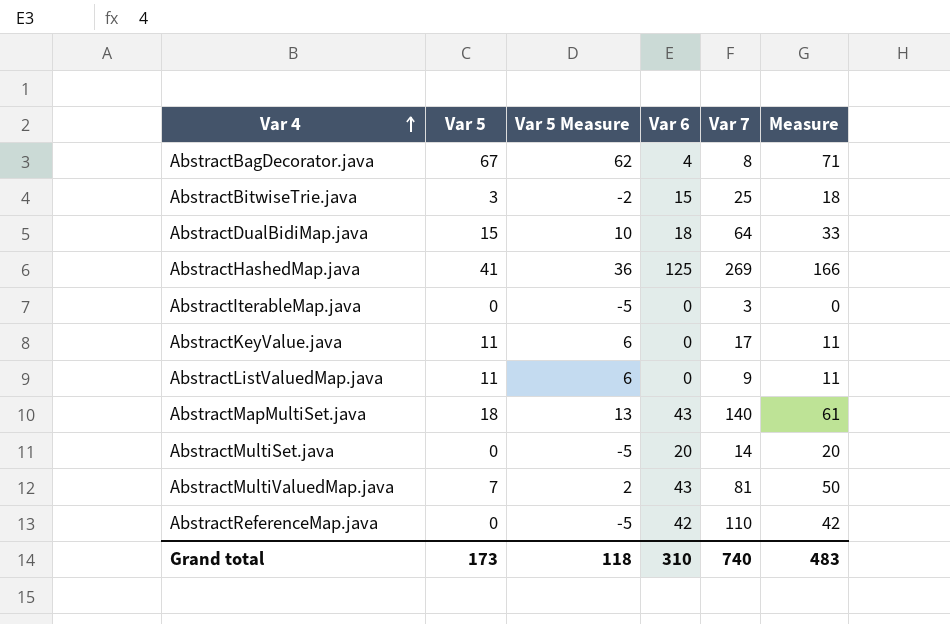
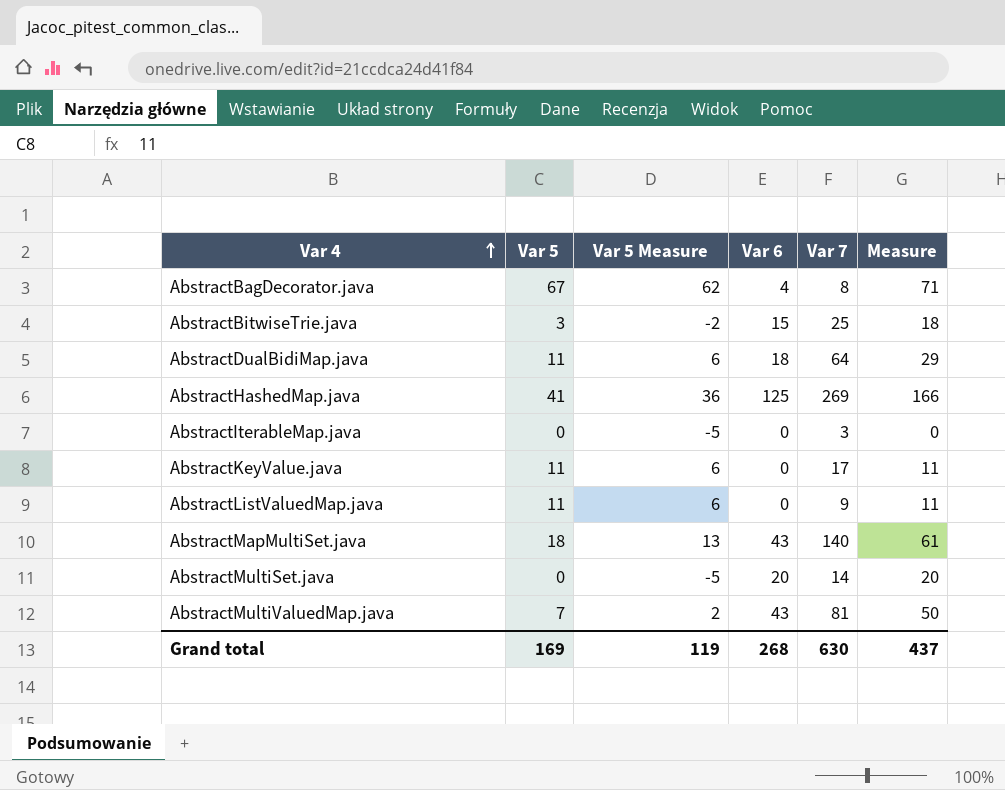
row AbstractReferenceMap.java: 0 | -5 | 42 | 110 | 42 -> none
AbstractDualBidiMap.java | Var 5: 15 -> 11
AbstractDualBidiMap.java | Var 5 Measure: 10 -> 6
AbstractDualBidiMap.java | Measure: 33 -> 29
Grand total | Var 5: 173 -> 169
Grand total | Var 5 Measure: 118 -> 119
Grand total | Var 6: 310 -> 268
Grand total | Var 7: 740 -> 630
Grand total | Measure: 483 -> 437

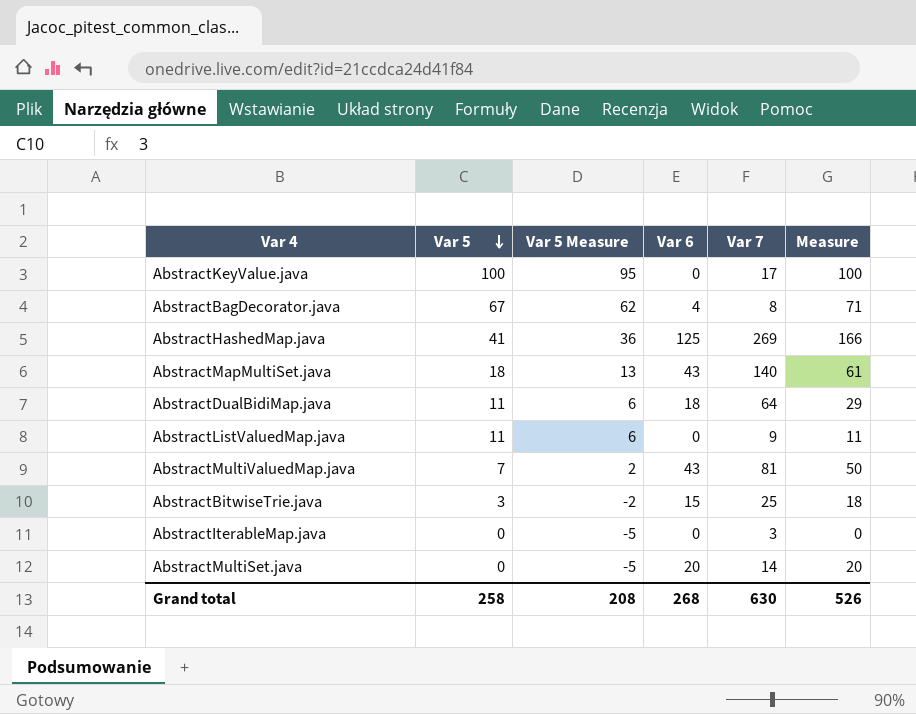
row order: Var 4 ascending -> Var 5 descending
AbstractKeyValue.java | Var 5: 11 -> 100
AbstractKeyValue.java | Var 5 Measure: 6 -> 95
AbstractKeyValue.java | Measure: 11 -> 100
Grand total | Var 5: 169 -> 258
Grand total | Var 5 Measure: 119 -> 208
Grand total | Measure: 437 -> 526

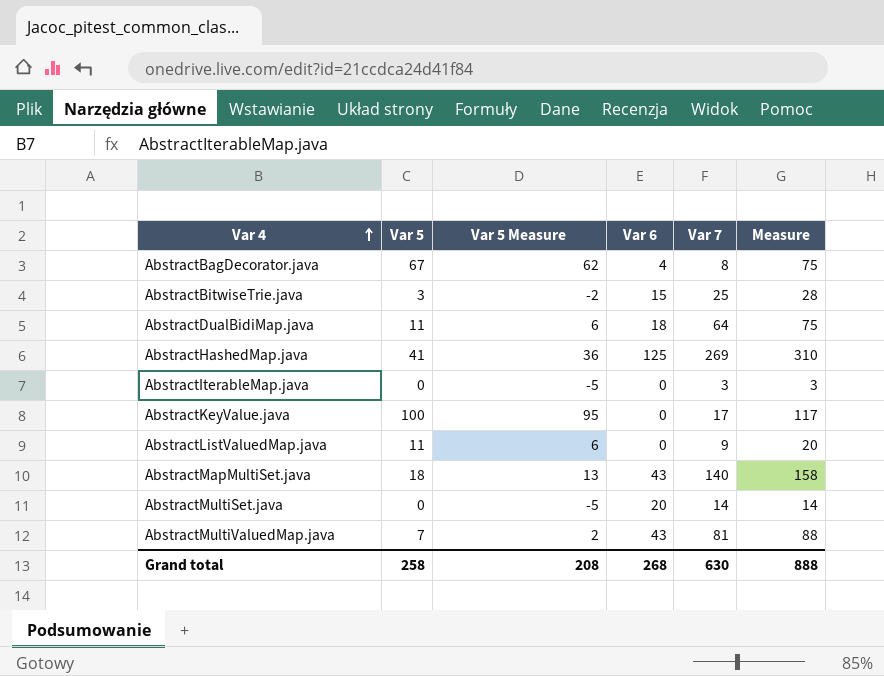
row order: Var 5 descending -> Var 4 ascending
column Measure | formula: [Var 5] + [Var 6] -> [Var 5] + [Var 7]
Grand total | Measure: 526 -> 888

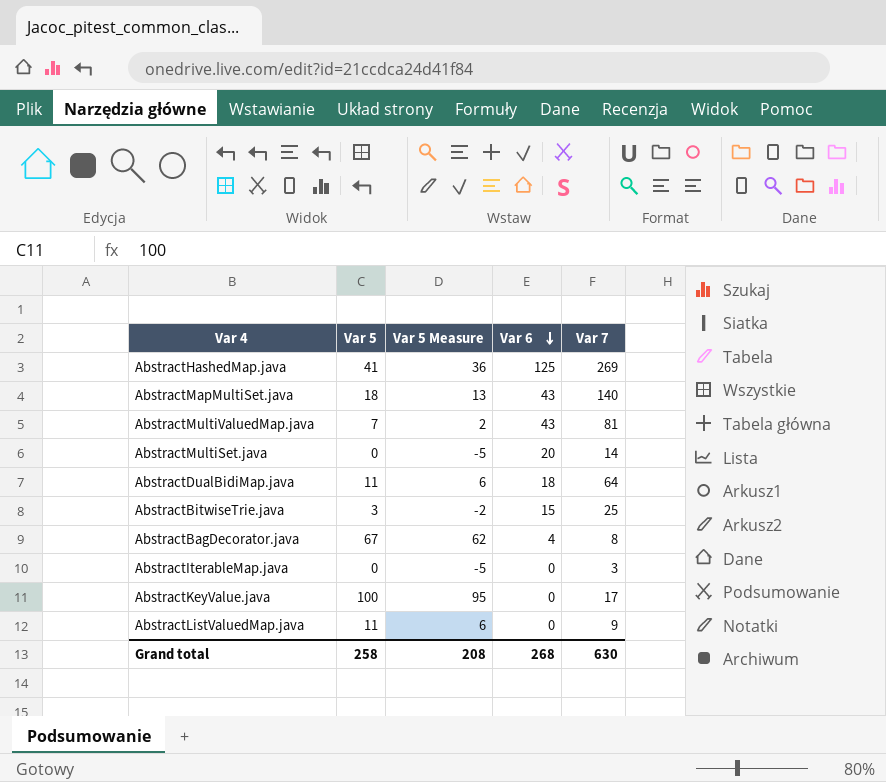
row order: Var 4 ascending -> Var 6 descending
column Measure | formula: [Var 5] + [Var 7] -> none

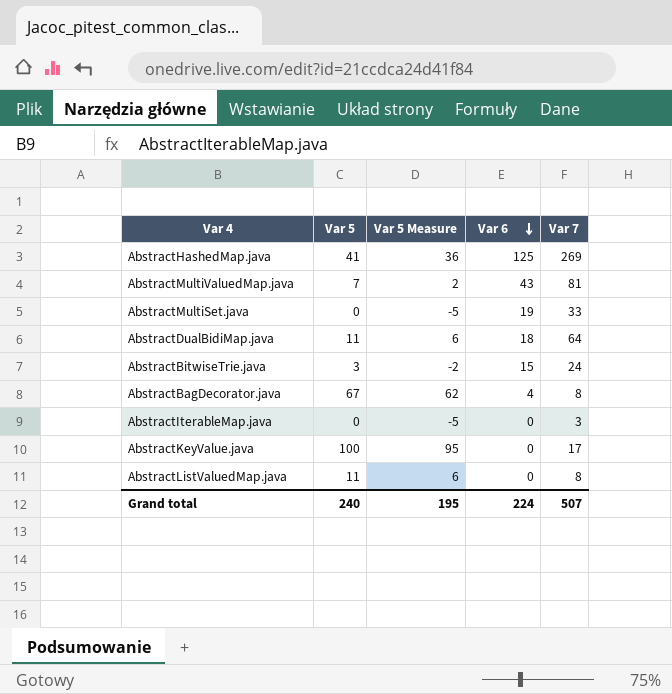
row AbstractMapMultiSet.java: 18 | 13 | 43 | 140 -> none
AbstractMultiSet.java | Var 6: 20 -> 19
AbstractMultiSet.java | Var 7: 14 -> 33
AbstractBitwiseTrie.java | Var 7: 25 -> 24
AbstractListValuedMap.java | Var 7: 9 -> 8
Grand total | Var 5: 258 -> 240
Grand total | Var 5 Measure: 208 -> 195
Grand total | Var 6: 268 -> 224
Grand total | Var 7: 630 -> 507

